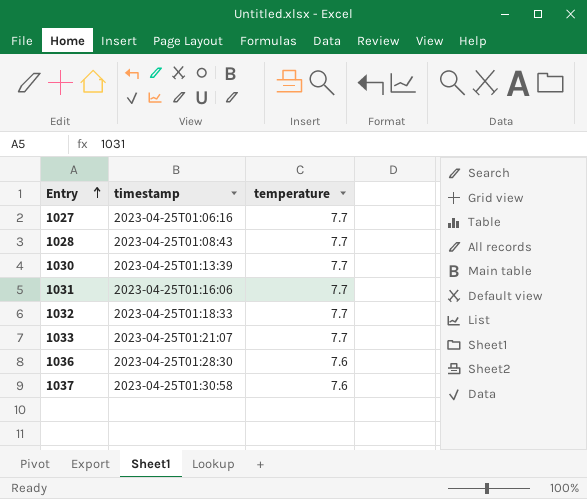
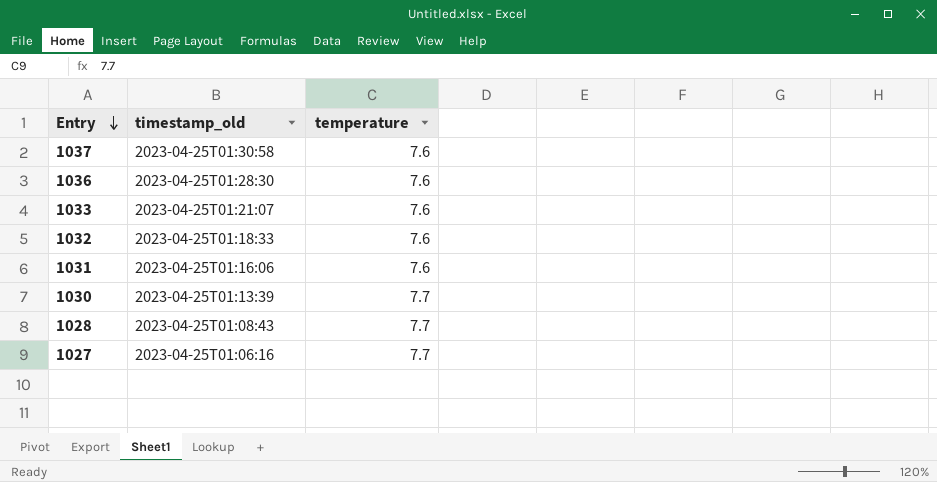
row order: Entry ascending -> Entry descending
column name: timestamp -> timestamp_old
1033 | temperature: 7.7 -> 7.6
1032 | temperature: 7.7 -> 7.6
1031 | temperature: 7.7 -> 7.6

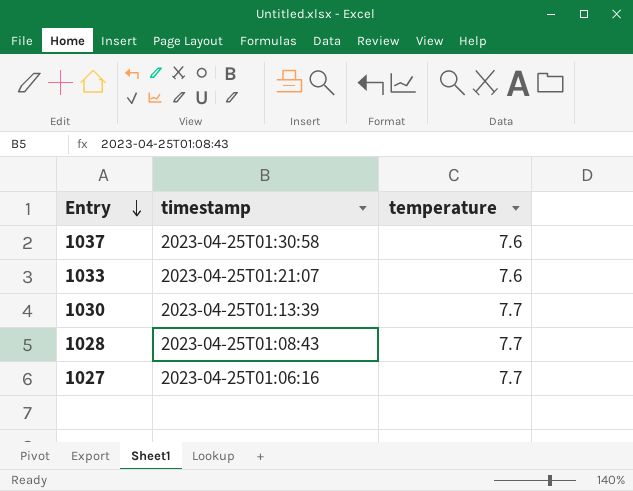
column name: timestamp_old -> timestamp
row 1036: 2023-04-25T01:28:30 | 7.6 -> none
row 1032: 2023-04-25T01:18:33 | 7.6 -> none
row 1031: 2023-04-25T01:16:06 | 7.6 -> none

